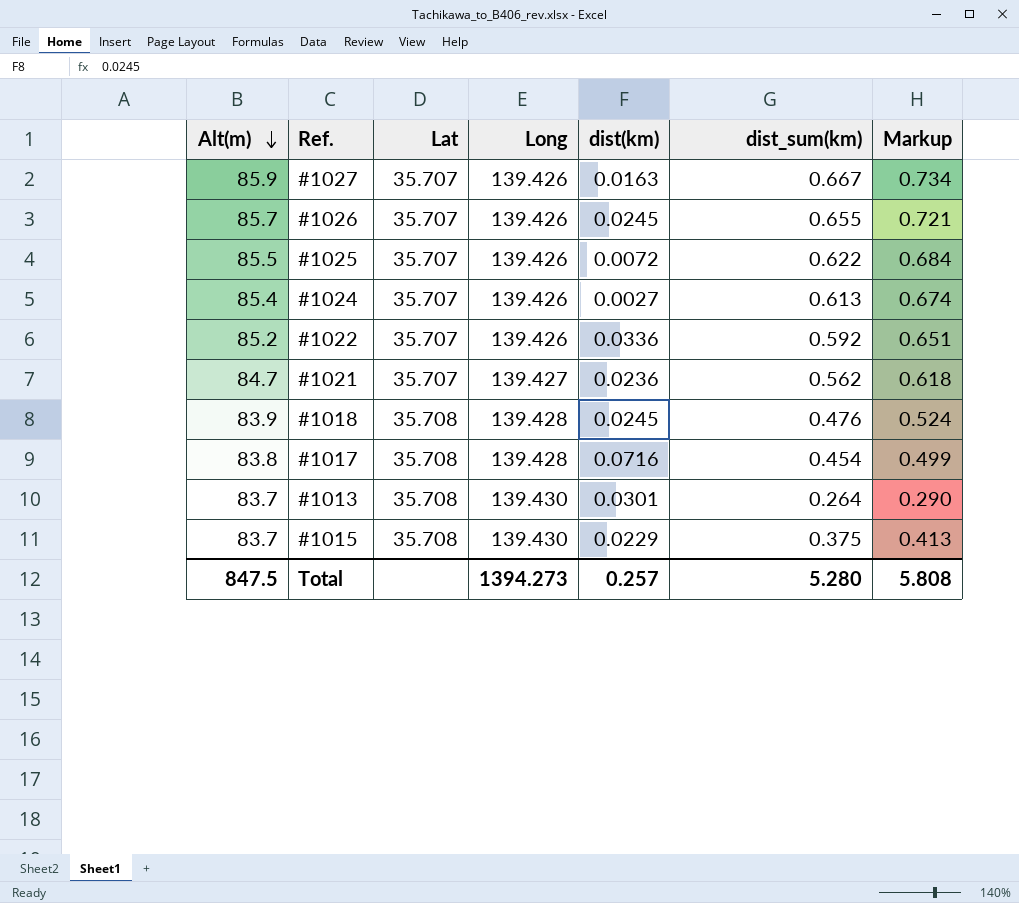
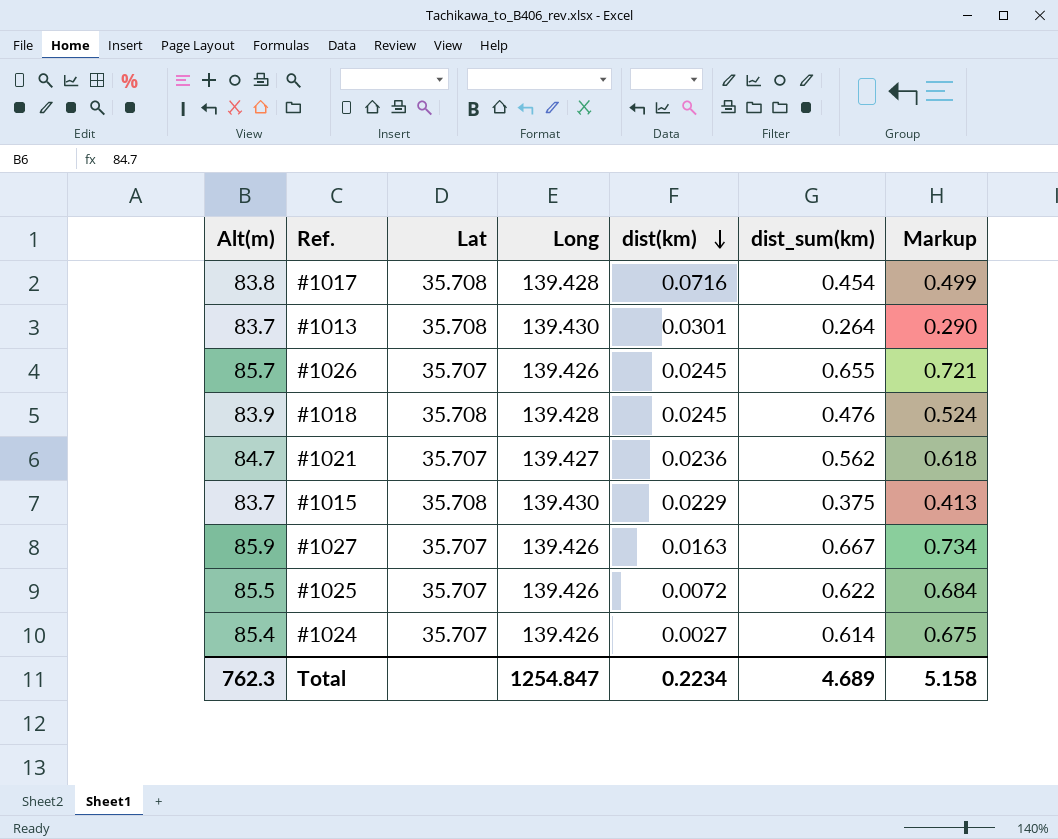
row order: Alt(m) descending -> dist(km) descending
row #1022: 85.2 | 35.707 | 139.426 | 0.0336 | 0.592 | 0.651 -> none
#1024 | dist_sum(km): 0.613 -> 0.614
#1024 | Markup: 0.674 -> 0.675
Total | Alt(m): 847.5 -> 762.3
Total | Long: 1394.273 -> 1254.847
Total | dist(km): 0.257 -> 0.2234
Total | dist_sum(km): 5.280 -> 4.689
Total | Markup: 5.808 -> 5.158

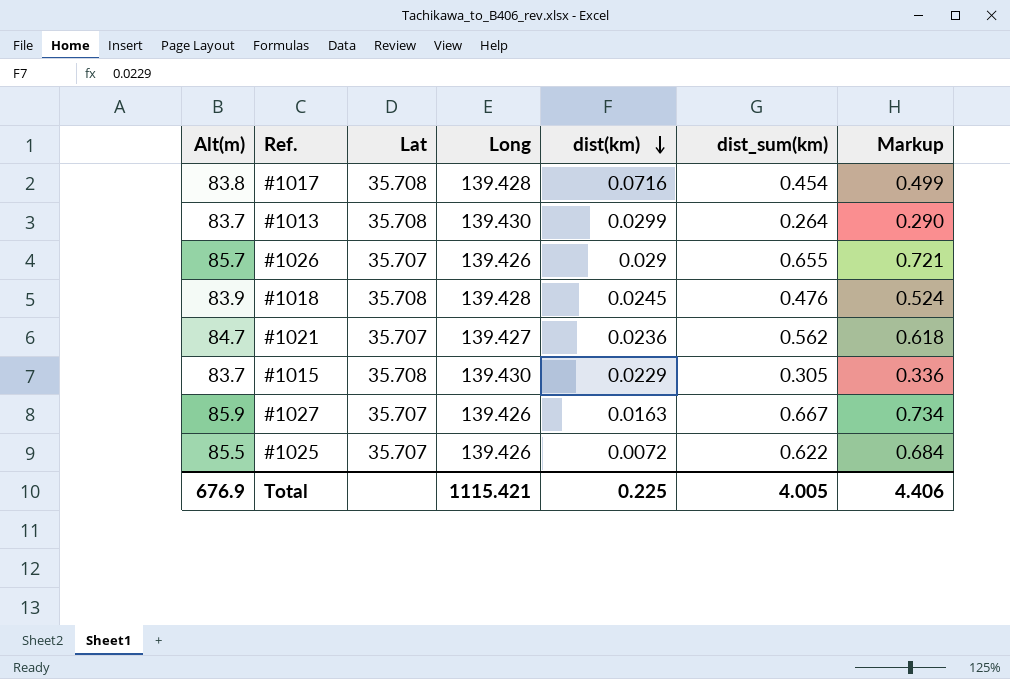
row #1024: 85.4 | 35.707 | 139.426 | 0.0027 | 0.614 | 0.675 -> none
#1013 | dist(km): 0.0301 -> 0.0299
#1026 | dist(km): 0.0245 -> 0.029
#1015 | dist_sum(km): 0.375 -> 0.305
#1015 | Markup: 0.413 -> 0.336
Total | Alt(m): 762.3 -> 676.9
Total | Long: 1254.847 -> 1115.421
Total | dist(km): 0.2234 -> 0.225
Total | dist_sum(km): 4.689 -> 4.005
Total | Markup: 5.158 -> 4.406

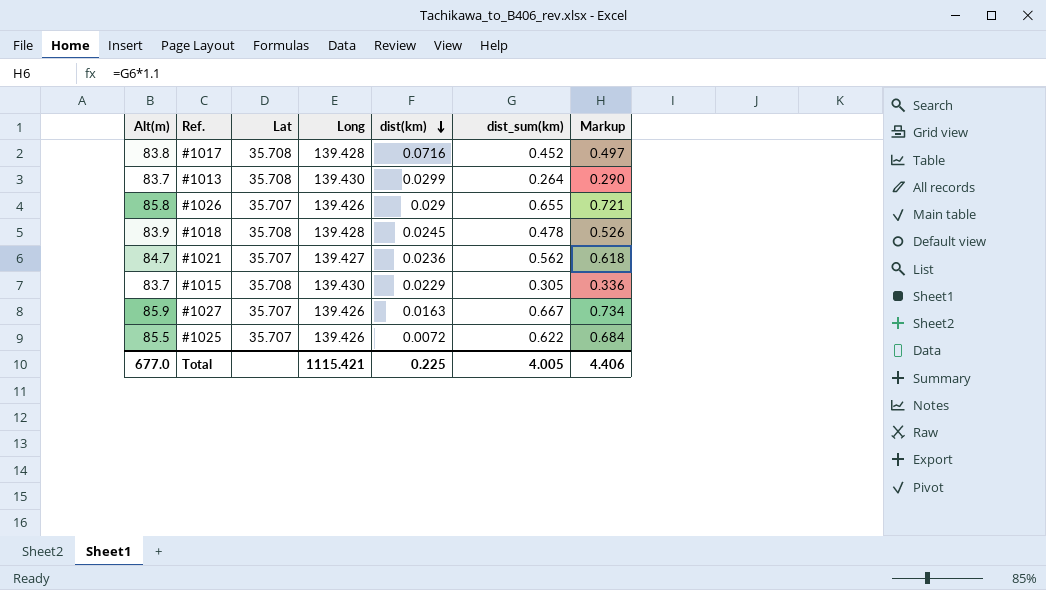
#1017 | dist_sum(km): 0.454 -> 0.452
#1017 | Markup: 0.499 -> 0.497
#1026 | Alt(m): 85.7 -> 85.8
#1018 | dist_sum(km): 0.476 -> 0.478
#1018 | Markup: 0.524 -> 0.526
Total | Alt(m): 676.9 -> 677.0

